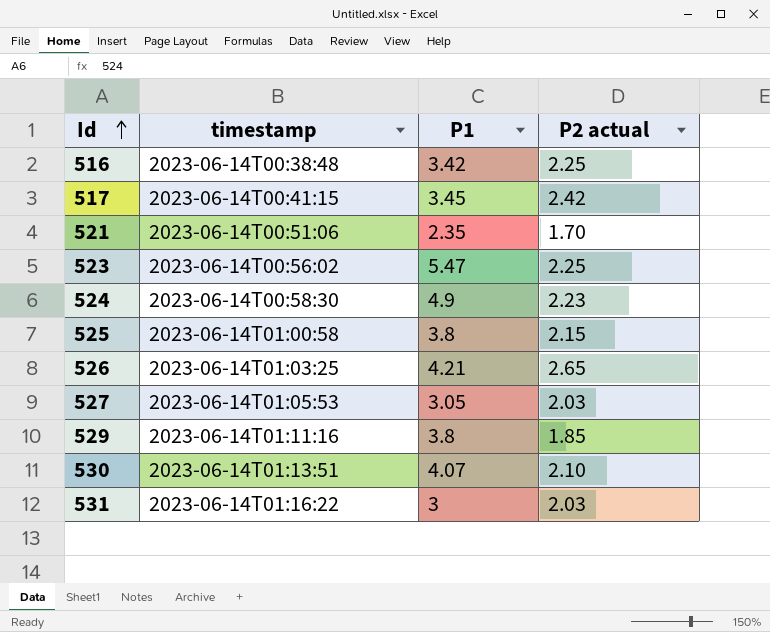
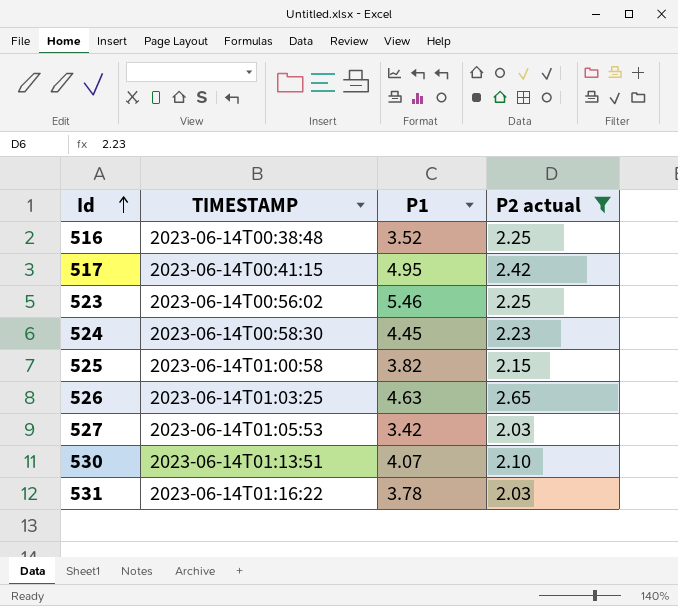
filter: none -> P2 actual >= 2.03
column name: timestamp -> TIMESTAMP
516 | P1: 3.42 -> 3.52
517 | P1: 3.45 -> 4.95
523 | P1: 5.47 -> 5.46
524 | P1: 4.9 -> 4.45
525 | P1: 3.8 -> 3.82
526 | P1: 4.21 -> 4.63
527 | P1: 3.05 -> 3.42
531 | P1: 3 -> 3.78

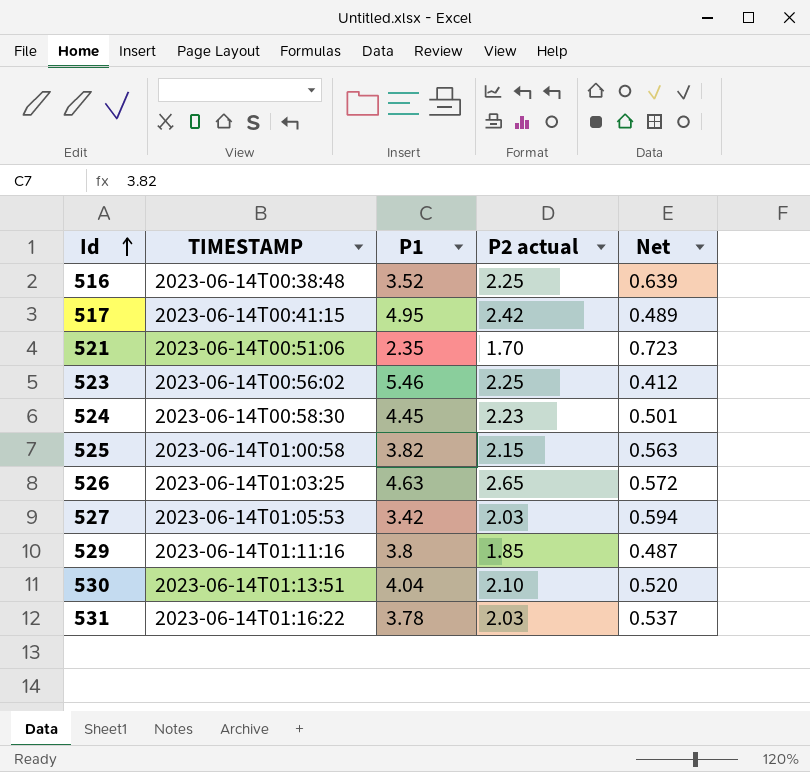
filter: P2 actual >= 2.03 -> none
column Net | formula: none -> [P2 actual] / [P1]
530 | P1: 4.07 -> 4.04

